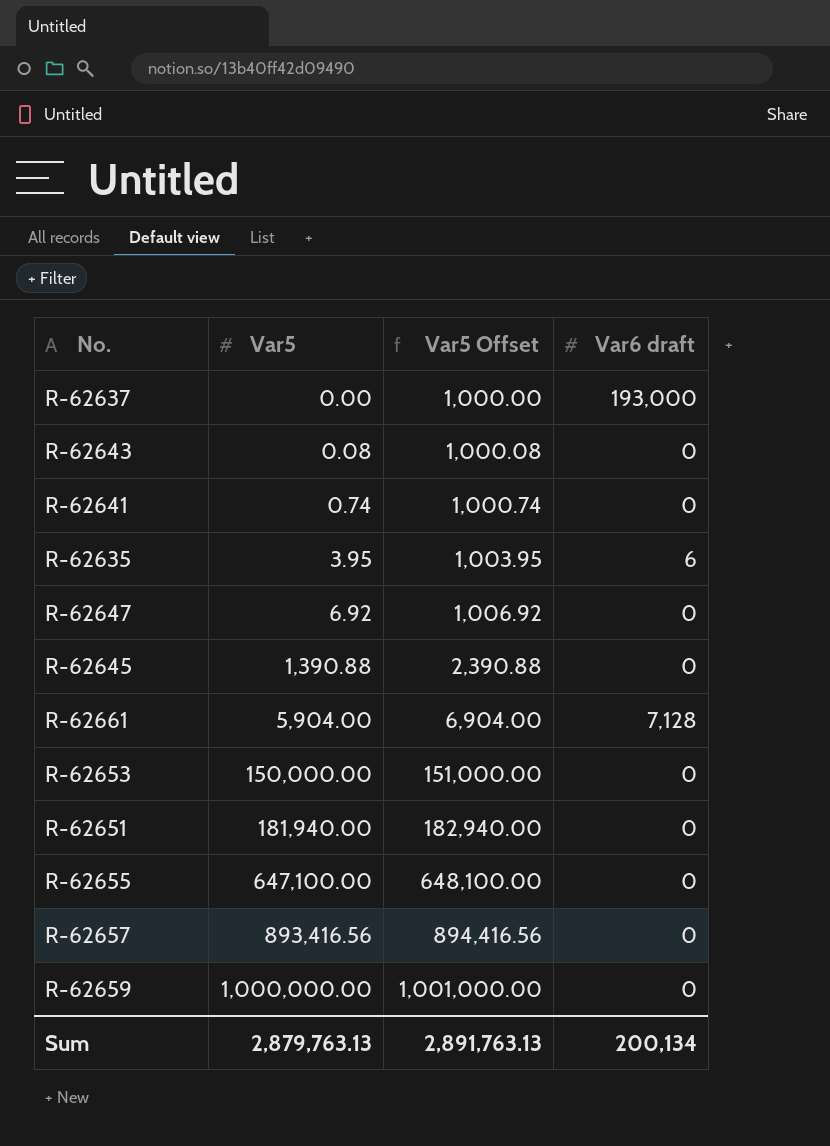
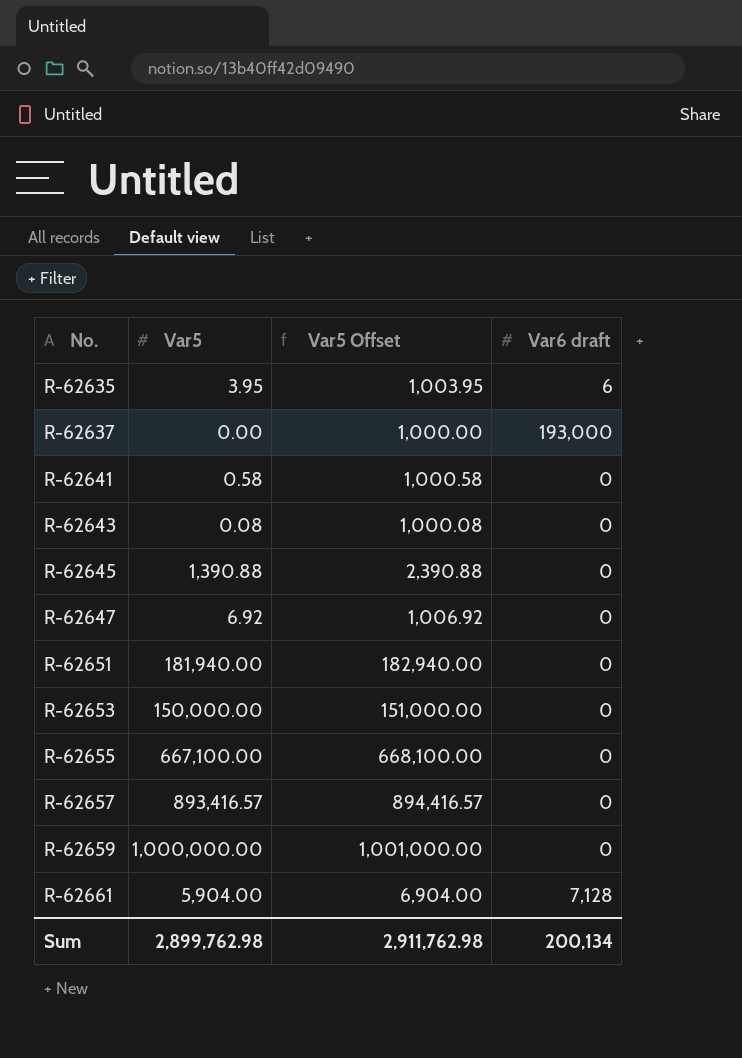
row order: Var5 ascending -> No. ascending
R-62641 | Var5: 0.74 -> 0.58
R-62641 | Var5 Offset: 1,000.74 -> 1,000.58
R-62655 | Var5: 647,100.00 -> 667,100.00
R-62655 | Var5 Offset: 648,100.00 -> 668,100.00
R-62657 | Var5: 893,416.56 -> 893,416.57
R-62657 | Var5 Offset: 894,416.56 -> 894,416.57
Sum | Var5: 2,879,763.13 -> 2,899,762.98
Sum | Var5 Offset: 2,891,763.13 -> 2,911,762.98

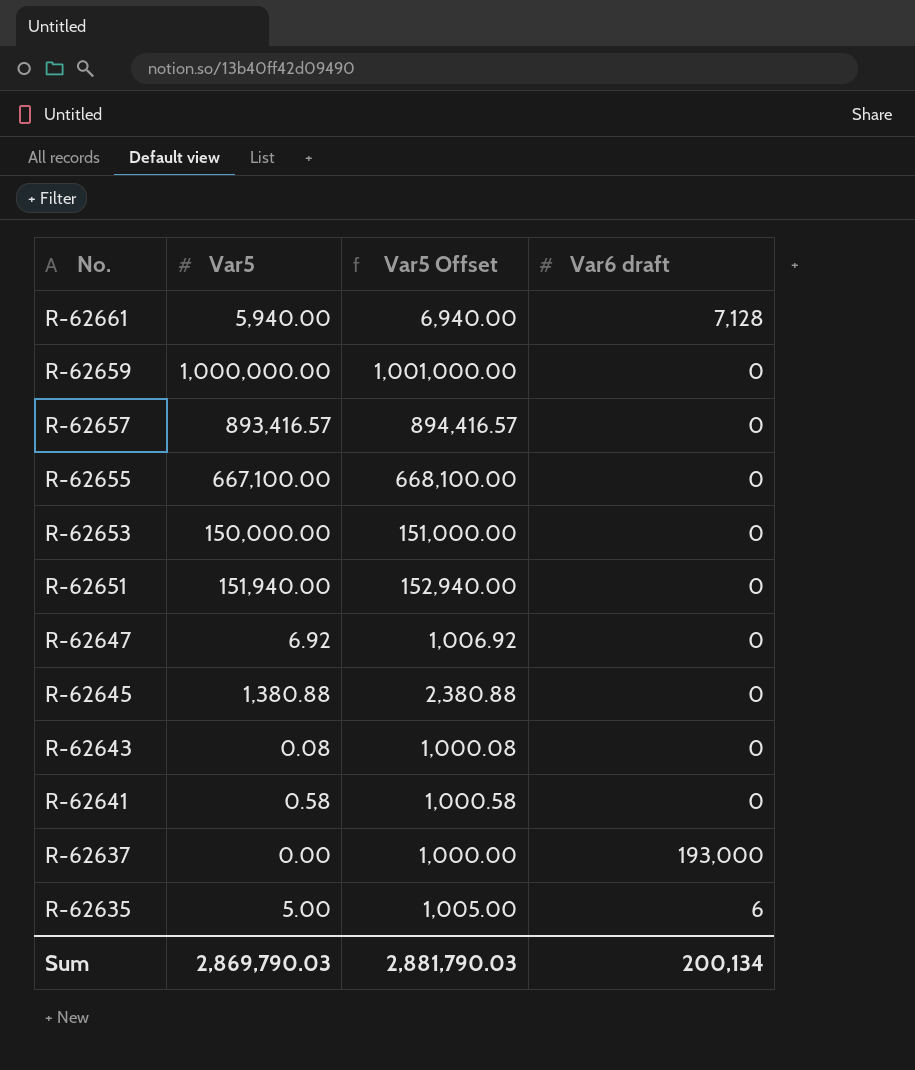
row order: No. ascending -> No. descending
R-62661 | Var5: 5,904.00 -> 5,940.00
R-62661 | Var5 Offset: 6,904.00 -> 6,940.00
R-62651 | Var5: 181,940.00 -> 151,940.00
R-62651 | Var5 Offset: 182,940.00 -> 152,940.00
R-62645 | Var5: 1,390.88 -> 1,380.88
R-62645 | Var5 Offset: 2,390.88 -> 2,380.88
R-62635 | Var5: 3.95 -> 5.00
R-62635 | Var5 Offset: 1,003.95 -> 1,005.00
Sum | Var5: 2,899,762.98 -> 2,869,790.03
Sum | Var5 Offset: 2,911,762.98 -> 2,881,790.03

